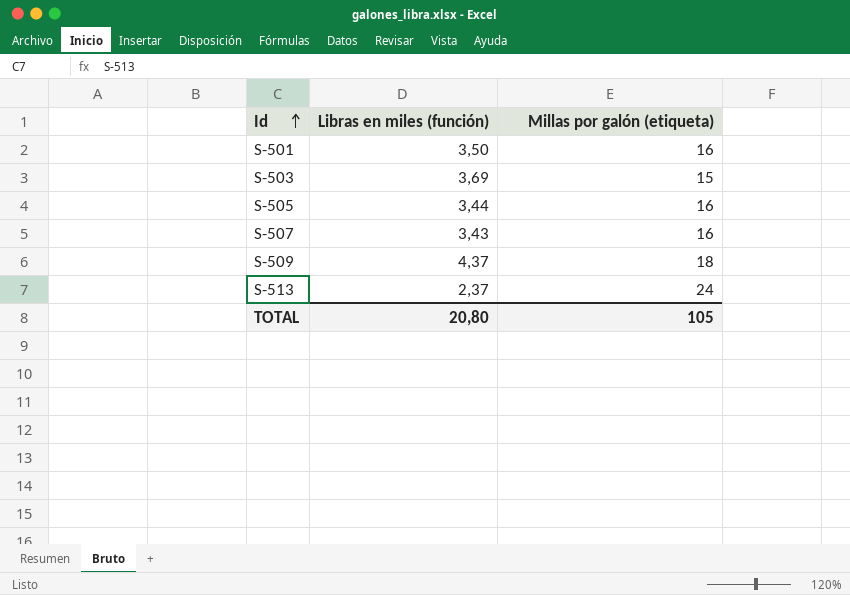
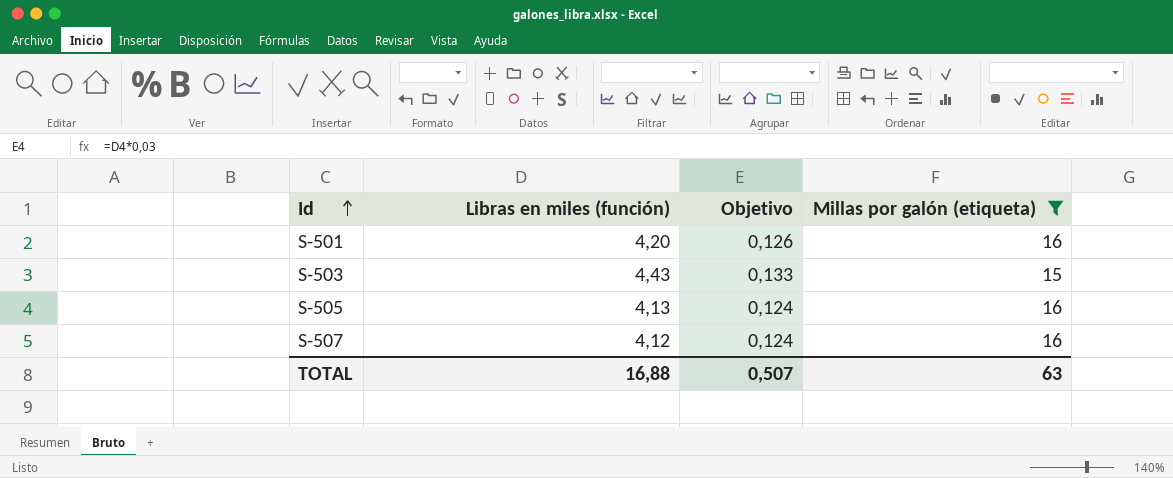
filter: none -> Millas por galón (etiqueta) <= 16
column Objetivo | formula: none -> [Libras en miles (función)] * 0,03
S-501 | Libras en miles (función): 3,50 -> 4,20
S-503 | Libras en miles (función): 3,69 -> 4,43
S-505 | Libras en miles (función): 3,44 -> 4,13
S-507 | Libras en miles (función): 3,43 -> 4,12
TOTAL | Libras en miles (función): 20,80 -> 16,88
TOTAL | Millas por galón (etiqueta): 105 -> 63

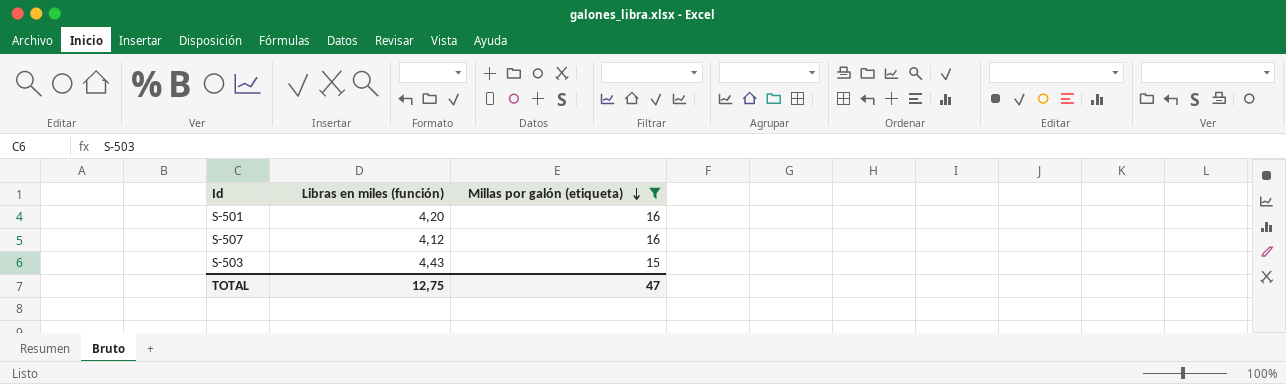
row order: Id ascending -> Millas por galón (etiqueta) descending
column Objetivo | formula: [Libras en miles (función)] * 0,03 -> none
row S-505: 4,13 | 0,124 | 16 -> none
TOTAL | Libras en miles (función): 16,88 -> 12,75
TOTAL | Millas por galón (etiqueta): 63 -> 47

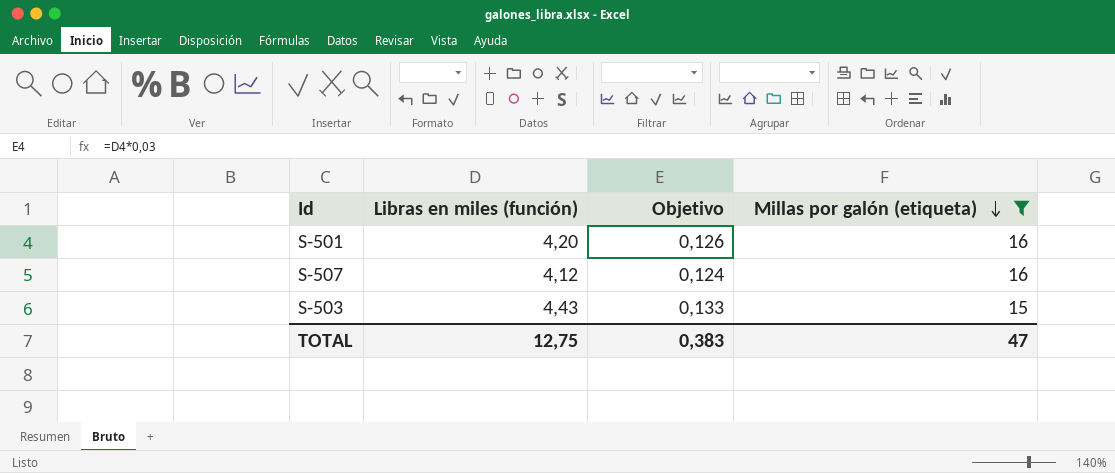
column Objetivo | formula: none -> [Libras en miles (función)] * 0,03

